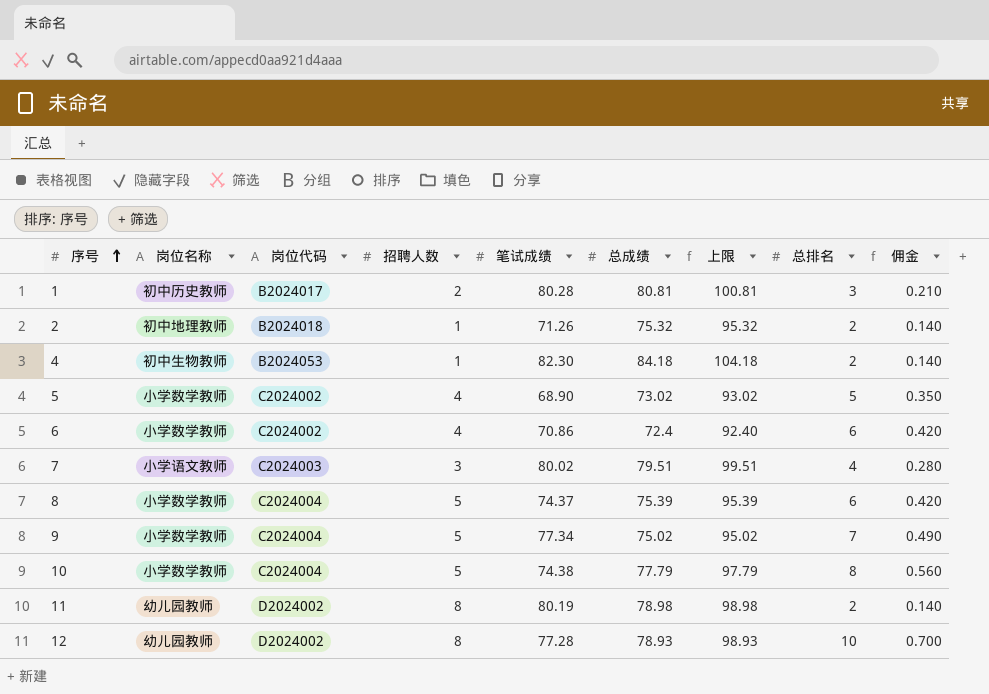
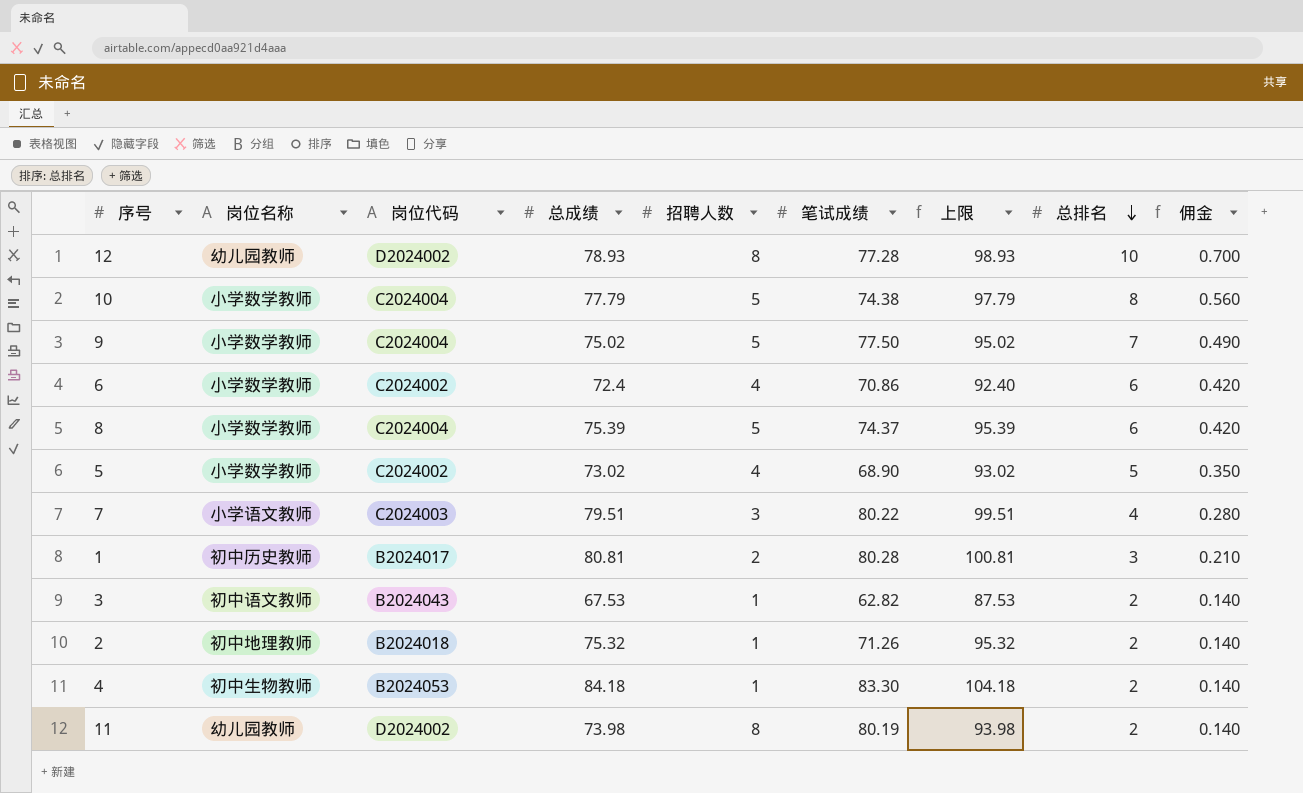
row order: 序号 ascending -> 总排名 descending
column 总成绩 | position: 6 -> 4
9 | 笔试成绩: 77.34 -> 77.50
7 | 笔试成绩: 80.02 -> 80.22
row 3: none -> 初中语文教师 | B2024043 | 67.53 | 1 | 62.82 | 87.53 | 2 | 0.140
4 | 笔试成绩: 82.30 -> 83.30
11 | 总成绩: 78.98 -> 73.98
11 | 上限: 98.98 -> 93.98

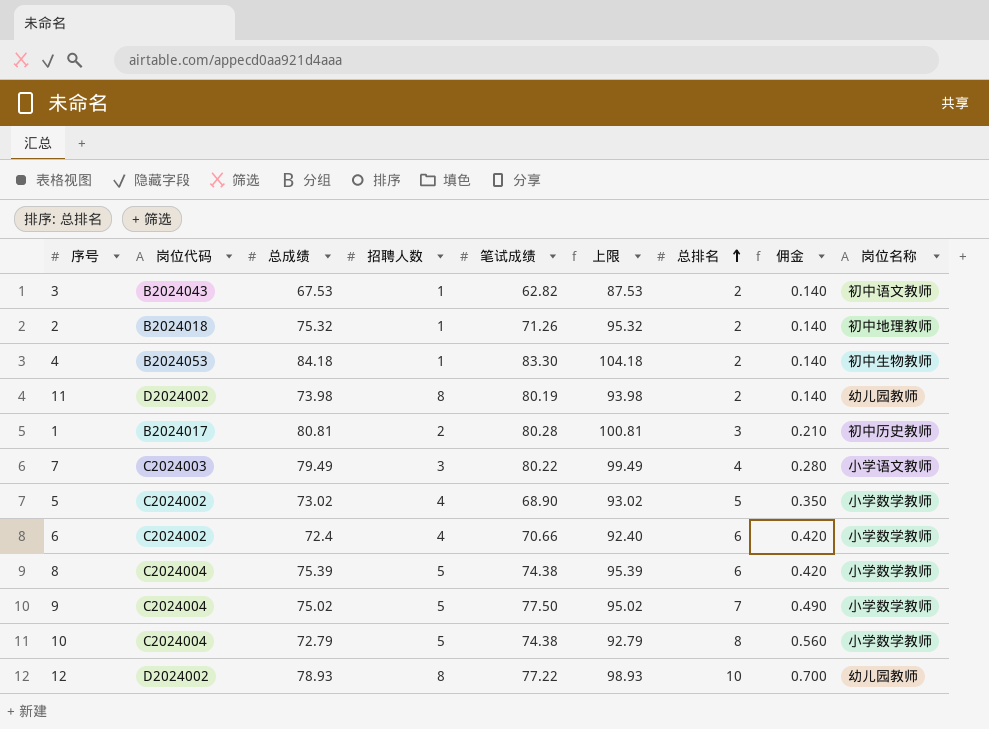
row order: 总排名 descending -> 总排名 ascending
column 岗位名称 | position: 2 -> 9
7 | 总成绩: 79.51 -> 79.49
7 | 上限: 99.51 -> 99.49
6 | 笔试成绩: 70.86 -> 70.66
8 | 笔试成绩: 74.37 -> 74.38
10 | 总成绩: 77.79 -> 72.79
10 | 上限: 97.79 -> 92.79
12 | 笔试成绩: 77.28 -> 77.22

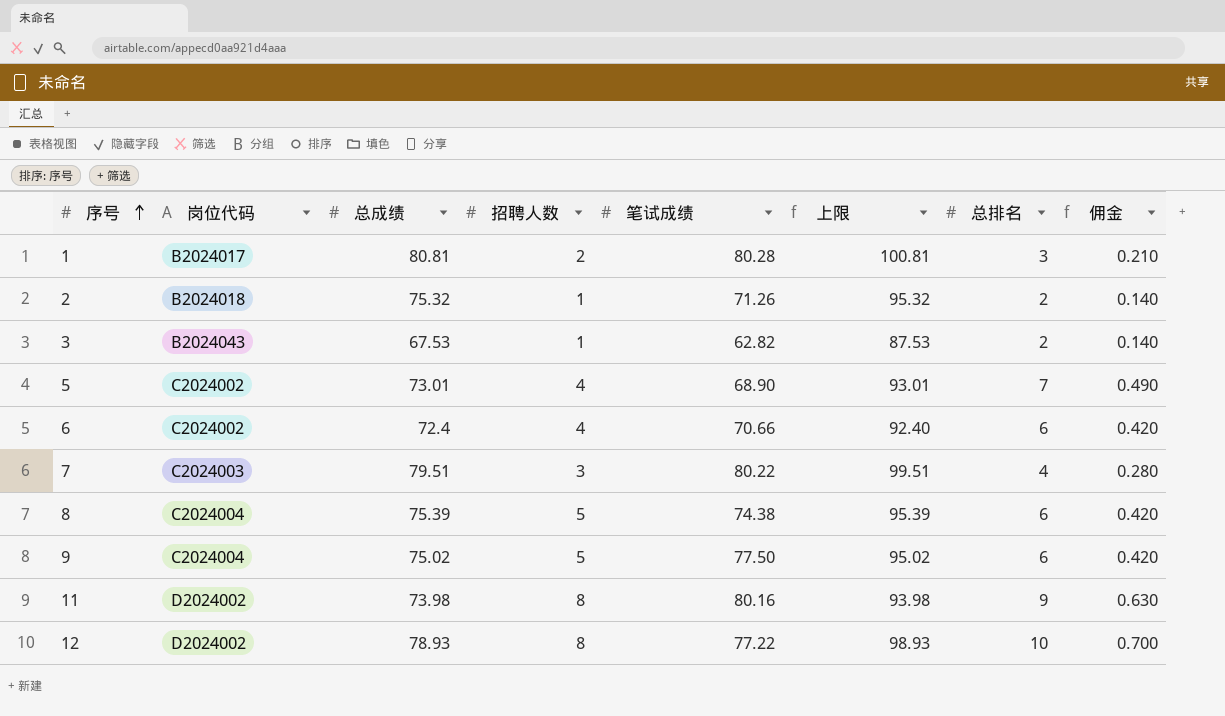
row order: 总排名 ascending -> 序号 ascending
column 岗位名称 | position: 9 -> none
row 4: B2024053 | 84.18 | 1 | 83.30 | 104.18 | 2 | 0.140 | 初中生物教师 -> none
row 10: C2024004 | 72.79 | 5 | 74.38 | 92.79 | 8 | 0.560 | 小学数学教师 -> none
5 | 总成绩: 73.02 -> 73.01
5 | 上限: 93.02 -> 93.01
5 | 总排名: 5 -> 7
5 | 佣金: 0.350 -> 0.490
7 | 总成绩: 79.49 -> 79.51
7 | 上限: 99.49 -> 99.51
9 | 总排名: 7 -> 6
9 | 佣金: 0.490 -> 0.420
11 | 笔试成绩: 80.19 -> 80.16
11 | 总排名: 2 -> 9
11 | 佣金: 0.140 -> 0.630

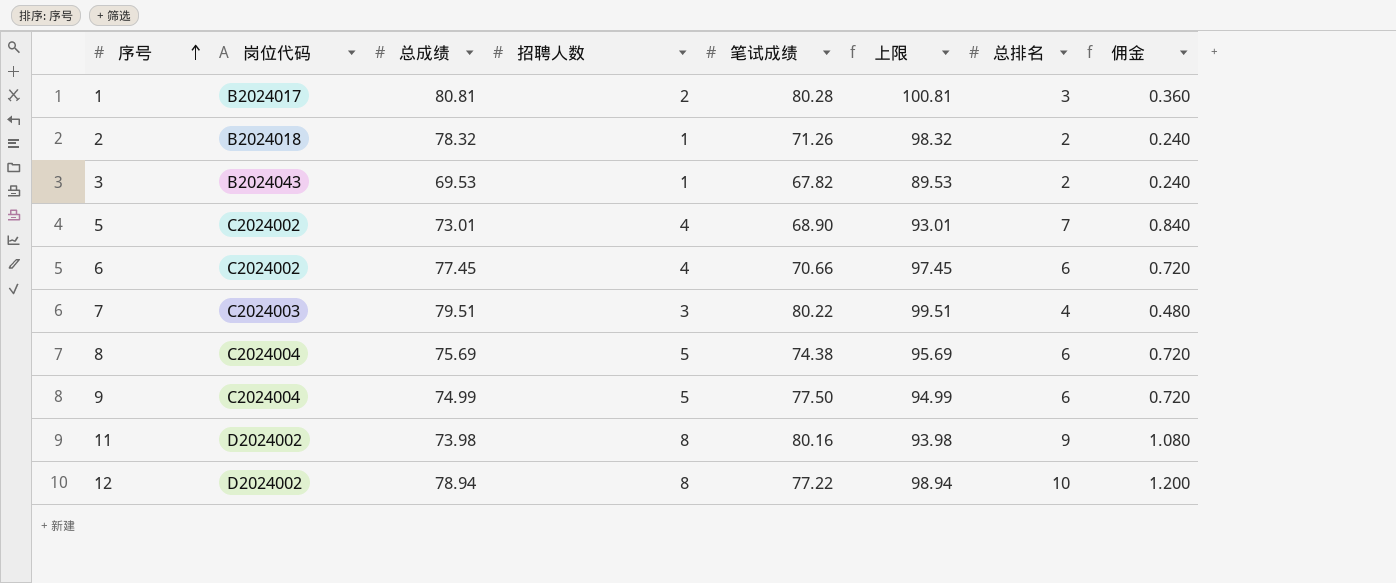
column 佣金 | formula: [总排名] * 0.07 -> [总排名] * 0.12
2 | 总成绩: 75.32 -> 78.32
2 | 上限: 95.32 -> 98.32
3 | 总成绩: 67.53 -> 69.53
3 | 笔试成绩: 62.82 -> 67.82
3 | 上限: 87.53 -> 89.53
6 | 总成绩: 72.4 -> 77.45
6 | 上限: 92.40 -> 97.45
8 | 总成绩: 75.39 -> 75.69
8 | 上限: 95.39 -> 95.69
9 | 总成绩: 75.02 -> 74.99
9 | 上限: 95.02 -> 94.99
12 | 总成绩: 78.93 -> 78.94
12 | 上限: 98.93 -> 98.94

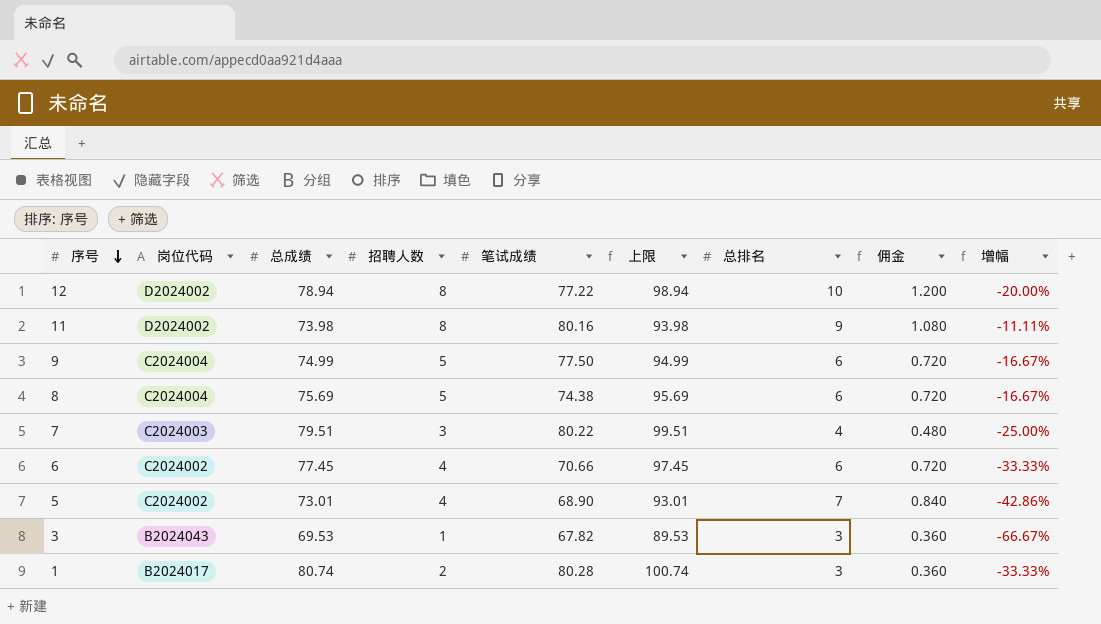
row order: 序号 ascending -> 序号 descending
column 增幅 | formula: none -> ([招聘人数] - [总排名]) / [总排名]
row 2: B2024018 | 78.32 | 1 | 71.26 | 98.32 | 2 | 0.240 -> none
3 | 总排名: 2 -> 3
3 | 佣金: 0.240 -> 0.360
1 | 总成绩: 80.81 -> 80.74
1 | 上限: 100.81 -> 100.74

